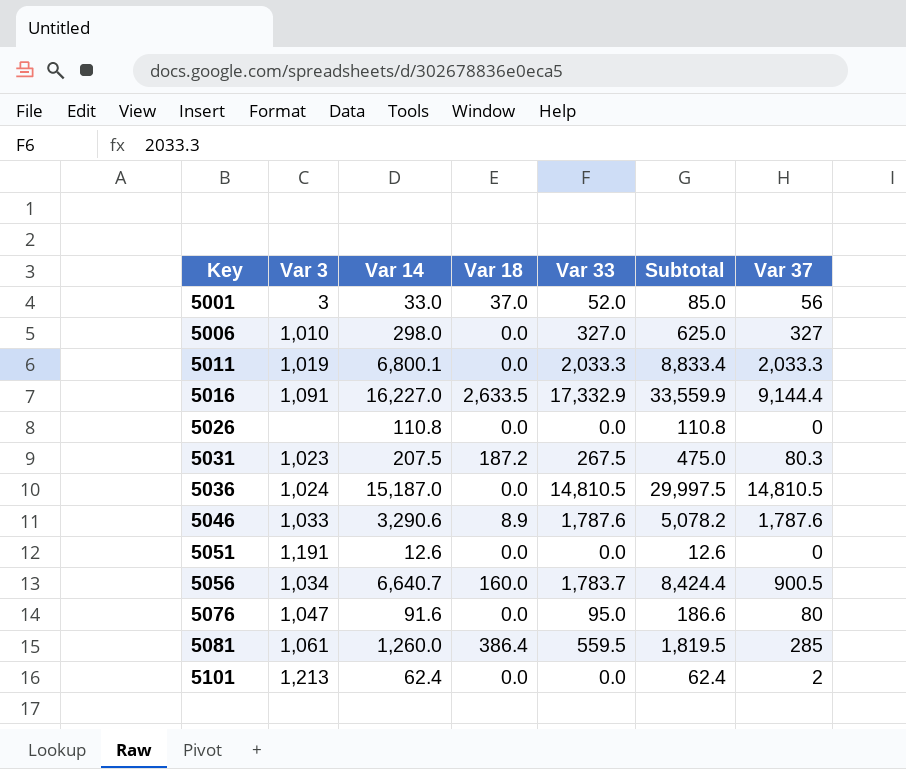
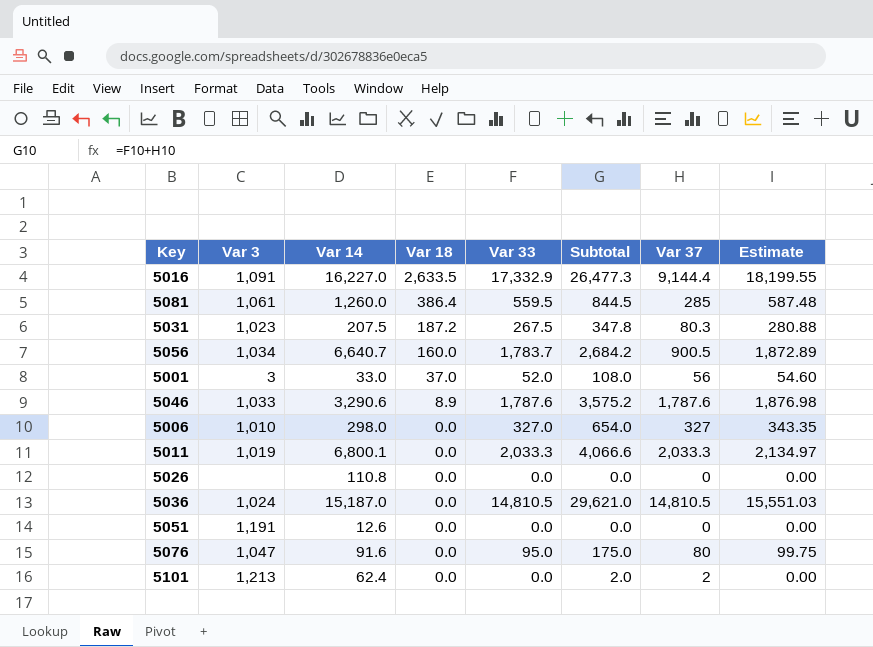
row order: Key ascending -> Var 18 descending
column Subtotal | formula: [Var 14] + [Var 33] -> [Var 33] + [Var 37]
column Estimate | formula: none -> [Var 33] * 1.05

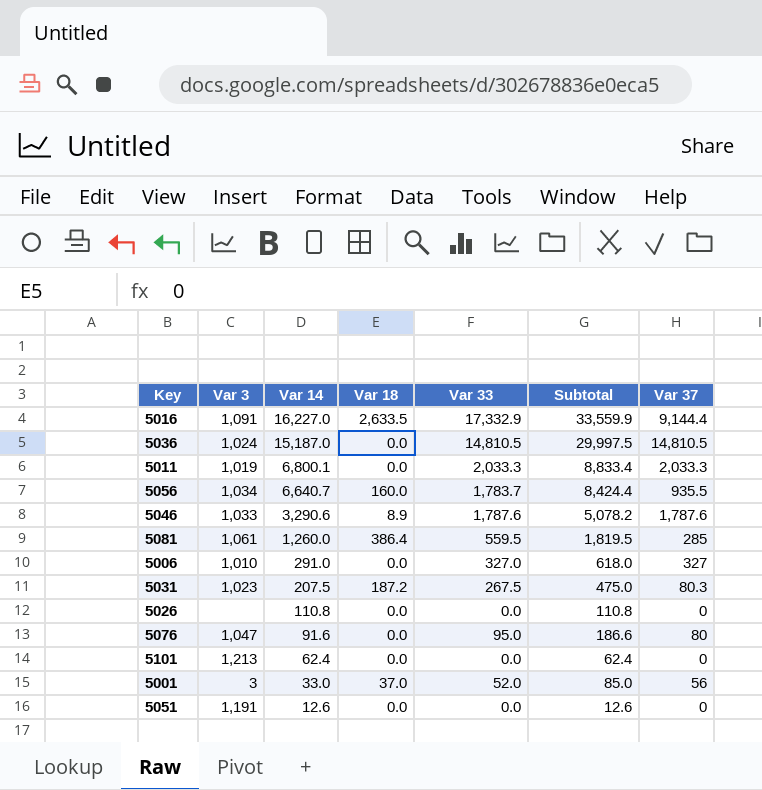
row order: Var 18 descending -> Var 14 descending
column Estimate | formula: [Var 33] * 1.05 -> none
column Subtotal | formula: [Var 33] + [Var 37] -> [Var 14] + [Var 33]
5056 | Var 37: 900.5 -> 935.5
5006 | Var 14: 298.0 -> 291.0
5101 | Var 37: 2 -> 0

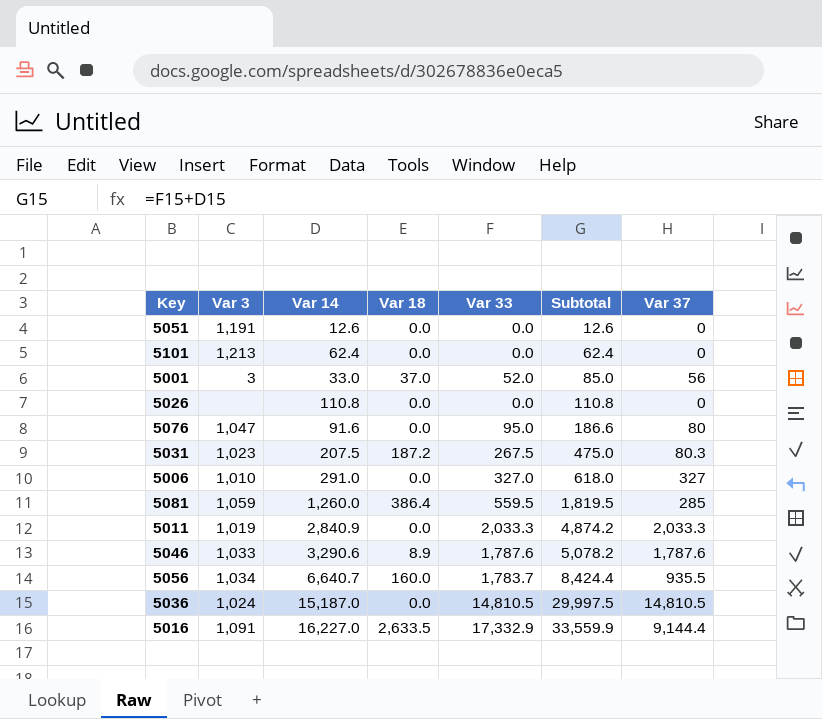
row order: Var 14 descending -> Subtotal ascending
5081 | Var 3: 1,061 -> 1,059
5011 | Var 14: 6,800.1 -> 2,840.9
5011 | Subtotal: 8,833.4 -> 4,874.2

